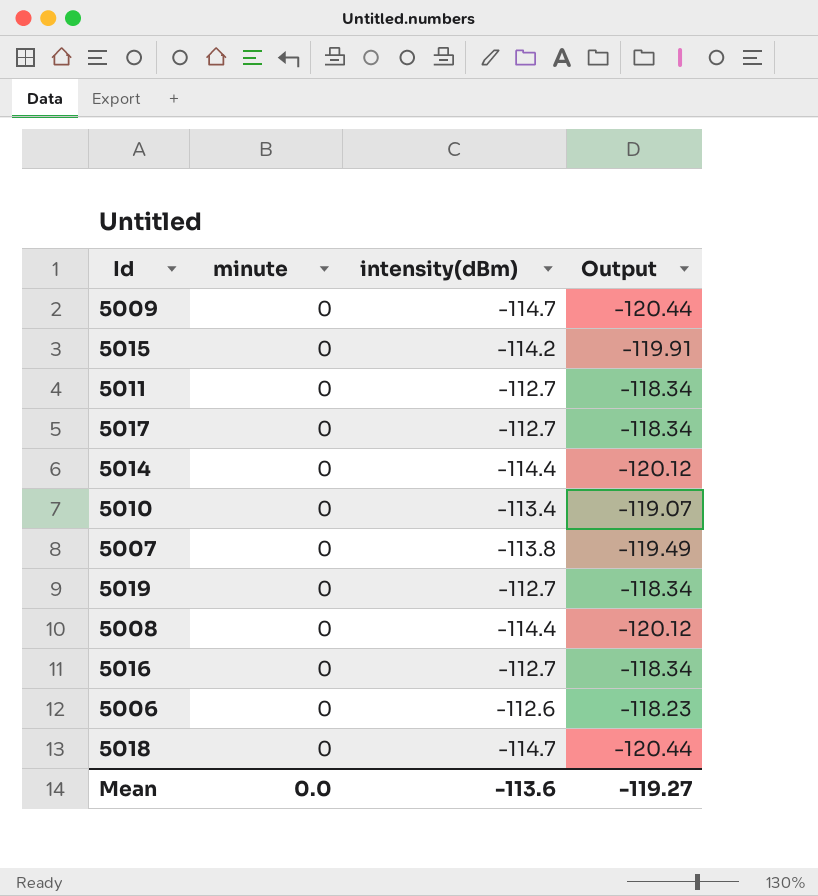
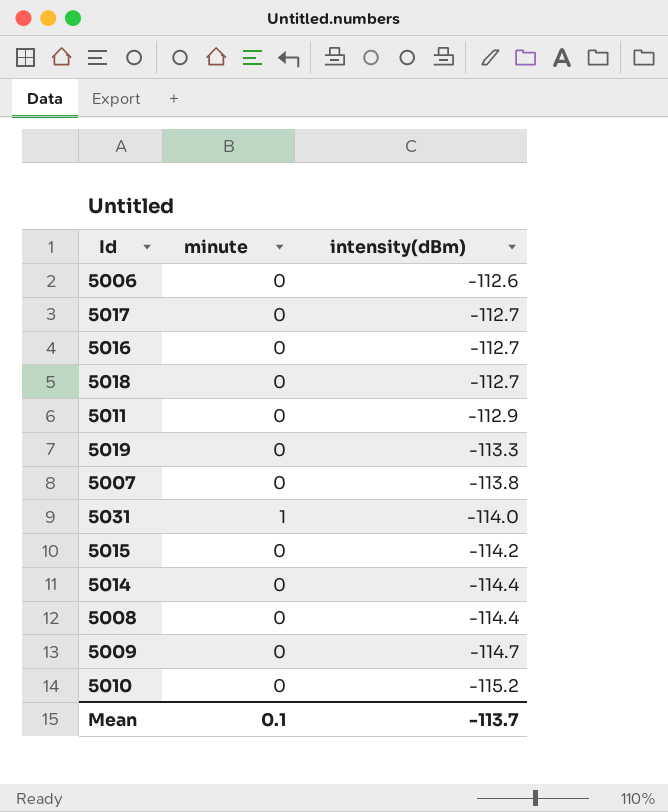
row order: none -> intensity(dBm) descending
column Output | formula: [intensity(dBm)] * 1.05 -> none
5018 | intensity(dBm): -114.7 -> -112.7
5011 | intensity(dBm): -112.7 -> -112.9
5019 | intensity(dBm): -112.7 -> -113.3
row 5031: none -> 1 | -114.0
5010 | intensity(dBm): -113.4 -> -115.2
Mean | minute: 0.0 -> 0.1
Mean | intensity(dBm): -113.6 -> -113.7

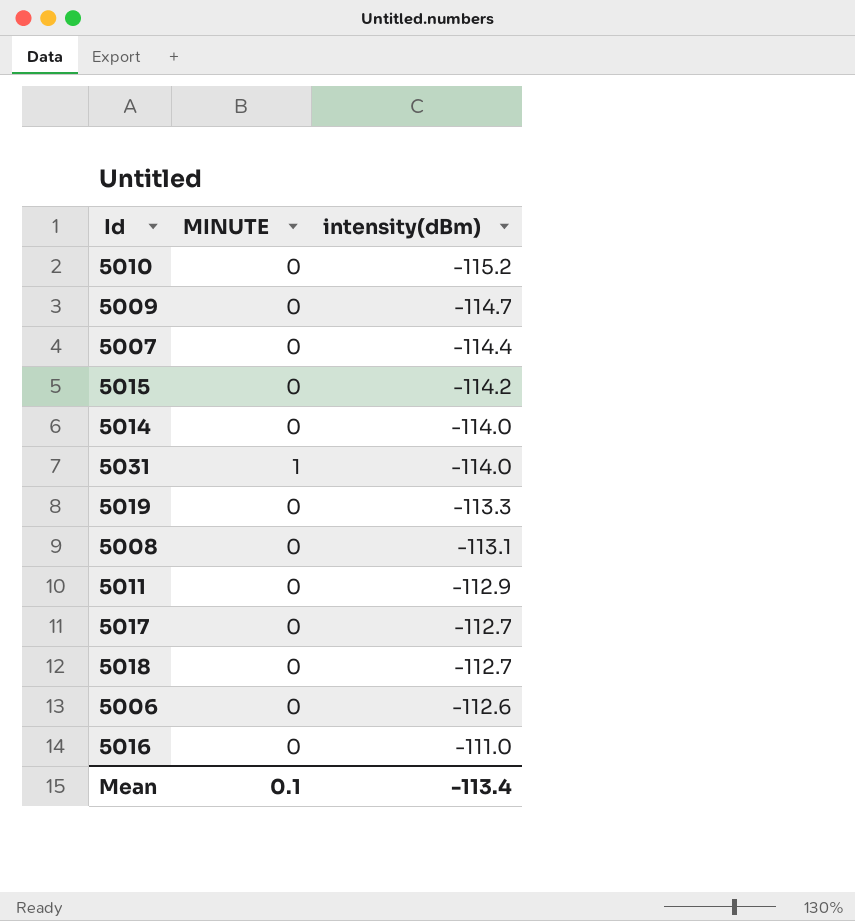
row order: intensity(dBm) descending -> intensity(dBm) ascending
column name: minute -> MINUTE
5007 | intensity(dBm): -113.8 -> -114.4
5014 | intensity(dBm): -114.4 -> -114.0
5008 | intensity(dBm): -114.4 -> -113.1
5016 | intensity(dBm): -112.7 -> -111.0
Mean | intensity(dBm): -113.7 -> -113.4

